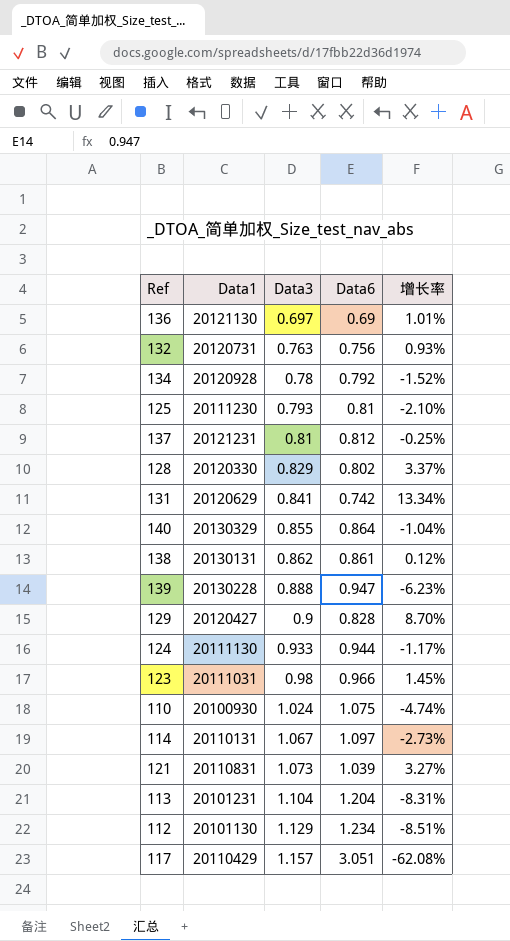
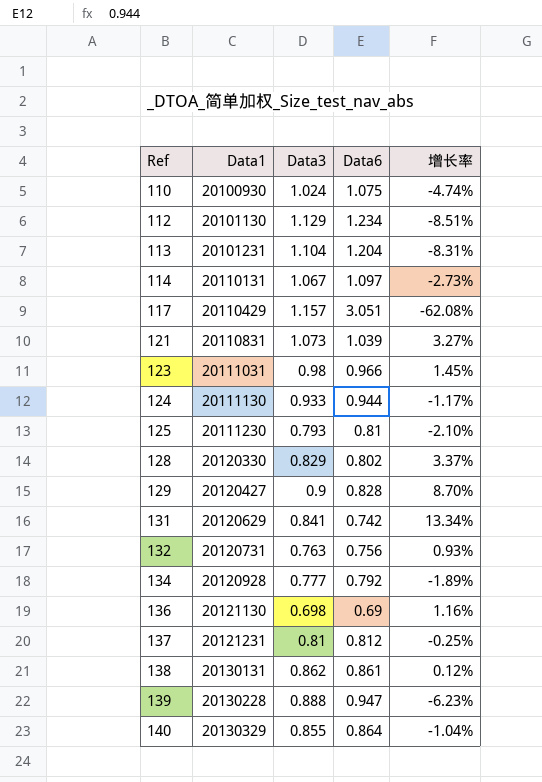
row order: Data3 ascending -> Ref ascending
134 | Data3: 0.78 -> 0.777
134 | 增长率: -1.52% -> -1.89%
136 | Data3: 0.697 -> 0.698
136 | 增长率: 1.01% -> 1.16%

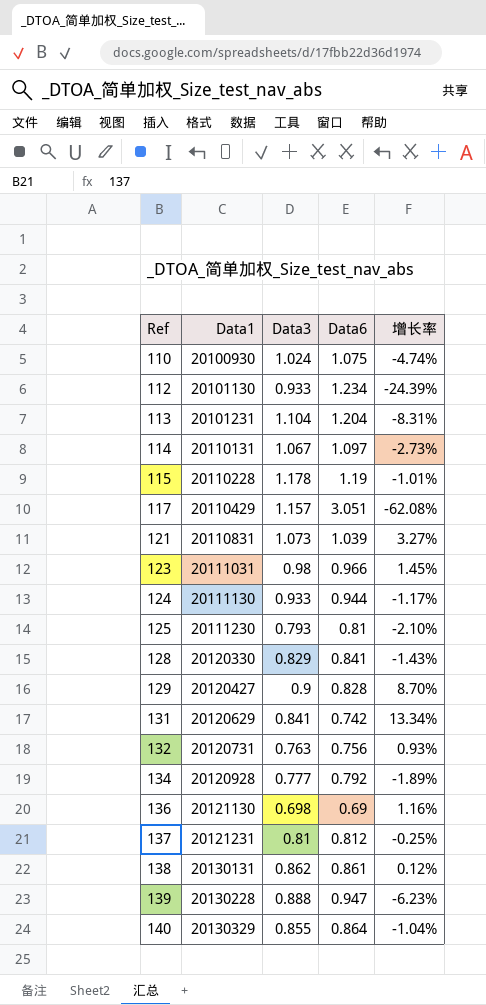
112 | Data3: 1.129 -> 0.933
112 | 增长率: -8.51% -> -24.39%
row 115: none -> 20110228 | 1.178 | 1.19 | -1.01%
128 | Data6: 0.802 -> 0.841
128 | 增长率: 3.37% -> -1.43%

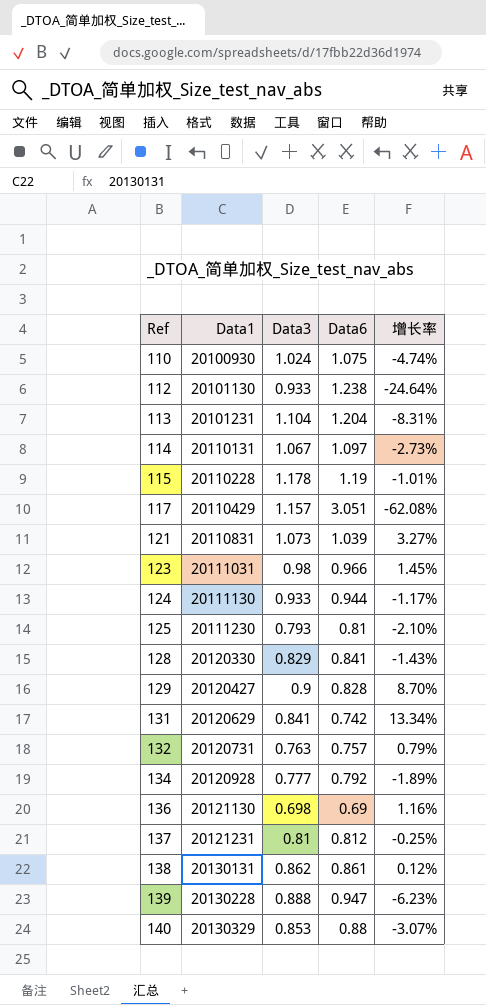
112 | Data6: 1.234 -> 1.238
112 | 增长率: -24.39% -> -24.64%
132 | Data6: 0.756 -> 0.757
132 | 增长率: 0.93% -> 0.79%
140 | Data3: 0.855 -> 0.853
140 | Data6: 0.864 -> 0.88
140 | 增长率: -1.04% -> -3.07%

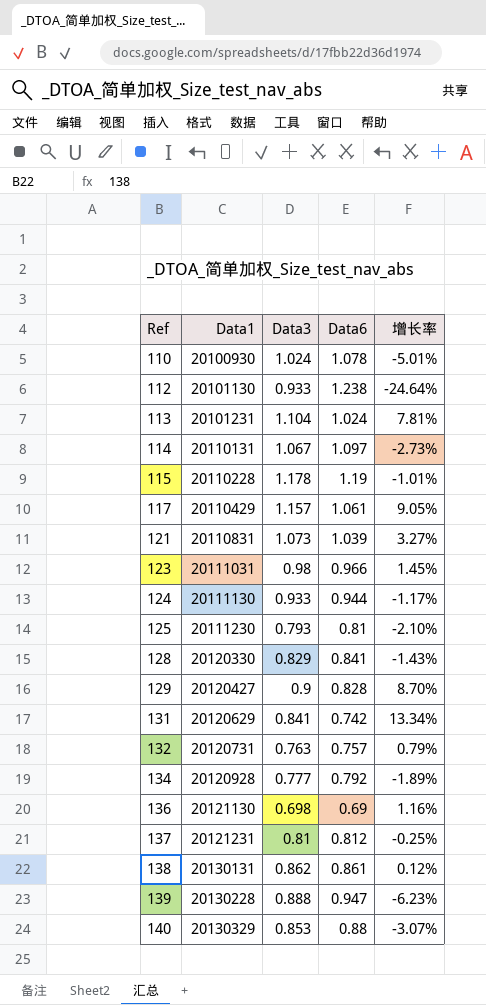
110 | Data6: 1.075 -> 1.078
110 | 增长率: -4.74% -> -5.01%
113 | Data6: 1.204 -> 1.024
113 | 增长率: -8.31% -> 7.81%
117 | Data6: 3.051 -> 1.061
117 | 增长率: -62.08% -> 9.05%

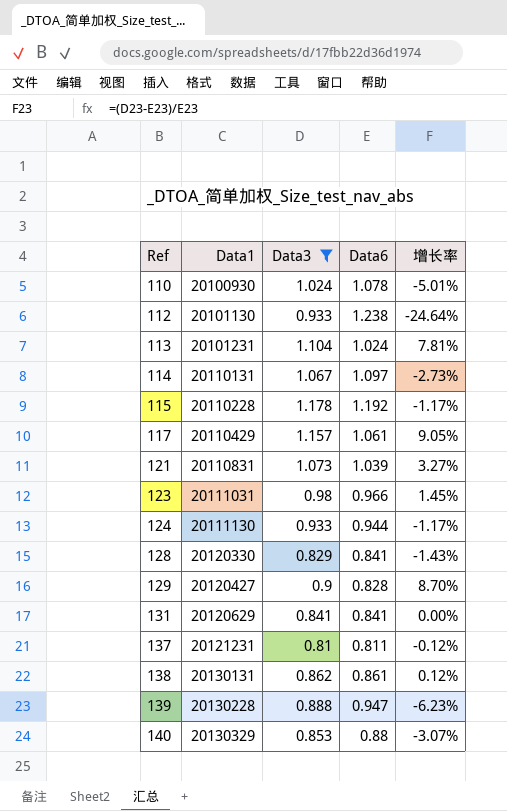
filter: none -> Data3 >= 0.81
115 | Data6: 1.19 -> 1.192
115 | 增长率: -1.01% -> -1.17%
131 | Data6: 0.742 -> 0.841
131 | 增长率: 13.34% -> 0.00%
137 | Data6: 0.812 -> 0.811
137 | 增长率: -0.25% -> -0.12%

